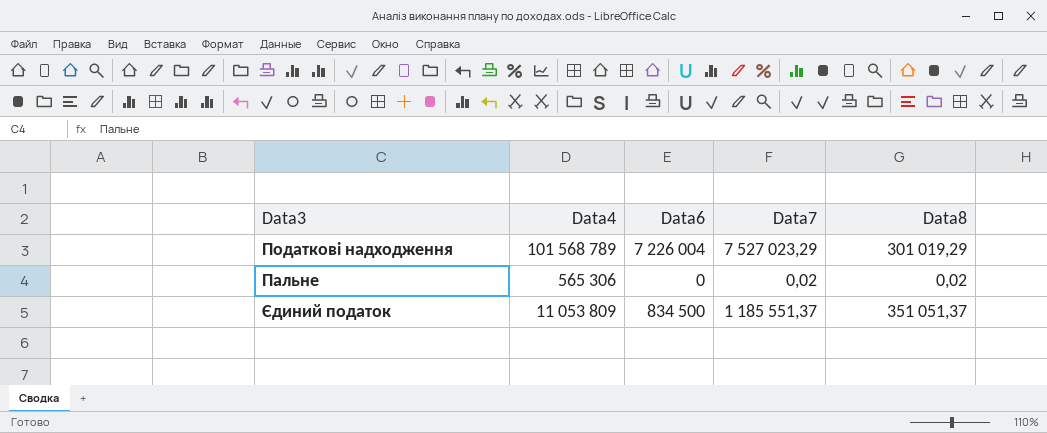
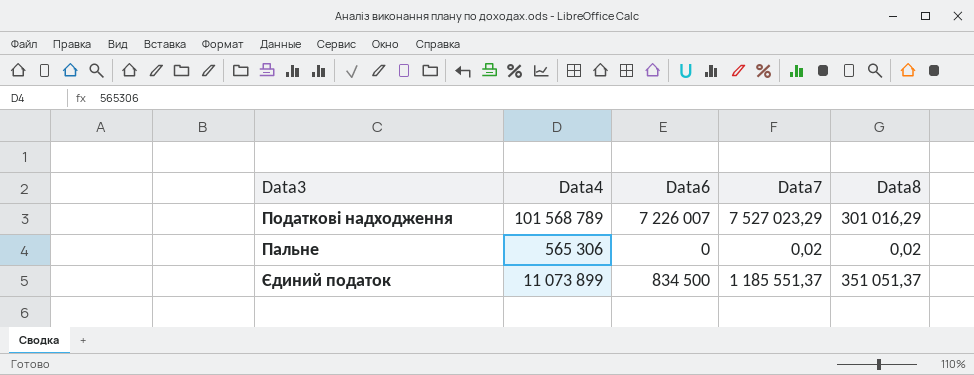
Податкові надходження | Data6: 7 226 004 -> 7 226 007
Податкові надходження | Data8: 301 019,29 -> 301 016,29
Єдиний податок | Data4: 11 053 809 -> 11 073 899

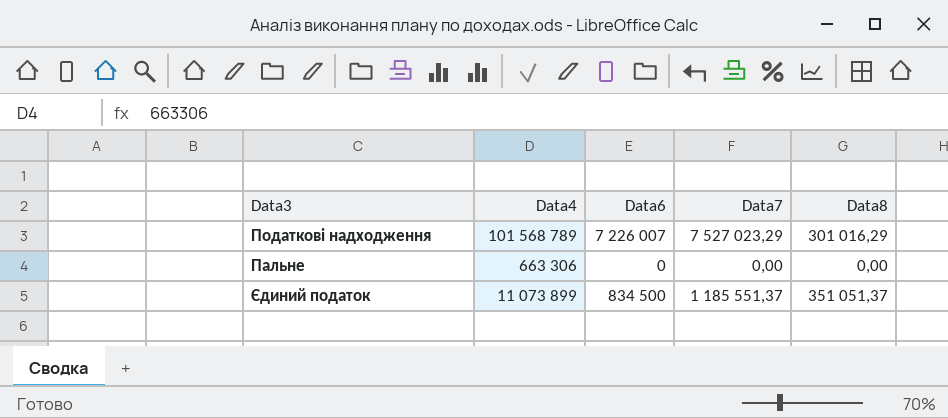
Пальне | Data4: 565 306 -> 663 306
Пальне | Data7: 0,02 -> 0,00
Пальне | Data8: 0,02 -> 0,00

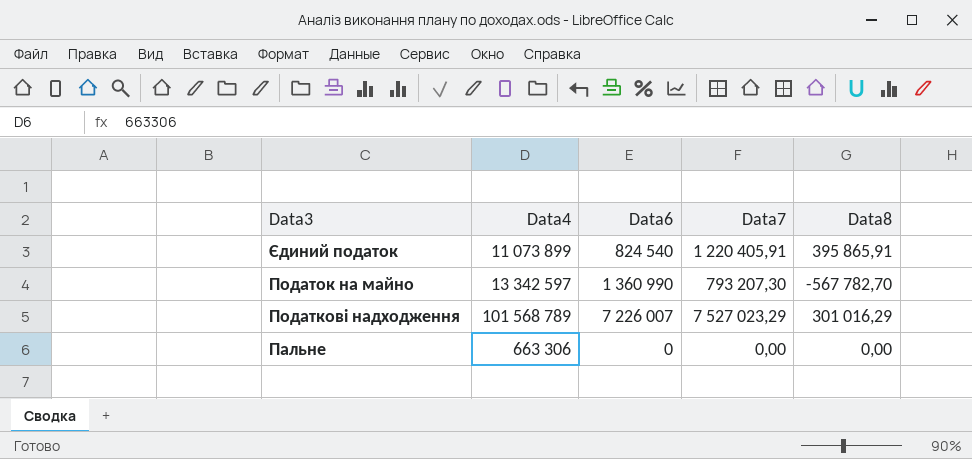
row order: none -> Data3 descending
Єдиний податок | Data6: 834 500 -> 824 540
Єдиний податок | Data7: 1 185 551,37 -> 1 220 405,91
Єдиний податок | Data8: 351 051,37 -> 395 865,91
row Податок на майно: none -> 13 342 597 | 1 360 990 | 793 207,30 | -567 782,70

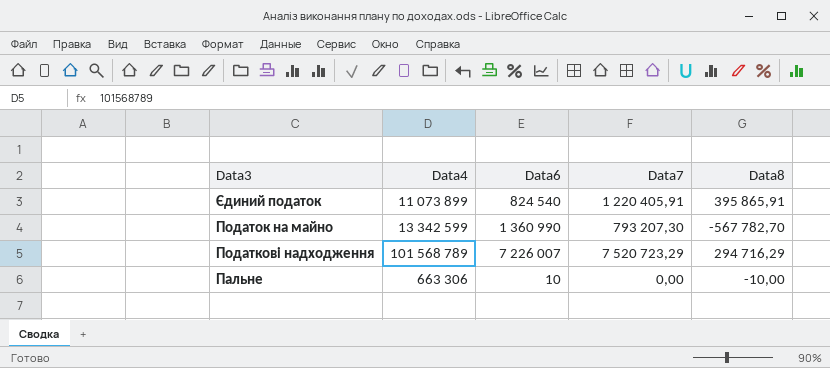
Податок на майно | Data4: 13 342 597 -> 13 342 599
Податкові надходження | Data7: 7 527 023,29 -> 7 520 723,29
Податкові надходження | Data8: 301 016,29 -> 294 716,29
Пальне | Data6: 0 -> 10
Пальне | Data8: 0,00 -> -10,00

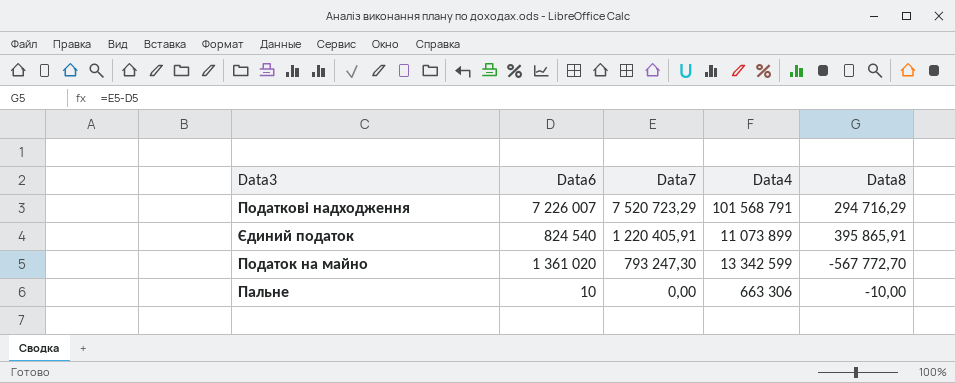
row order: Data3 descending -> Data7 descending
column Data4 | position: 2 -> 4
Податкові надходження | Data4: 101 568 789 -> 101 568 791
Податок на майно | Data6: 1 360 990 -> 1 361 020
Податок на майно | Data7: 793 207,30 -> 793 247,30
Податок на майно | Data8: -567 782,70 -> -567 772,70

